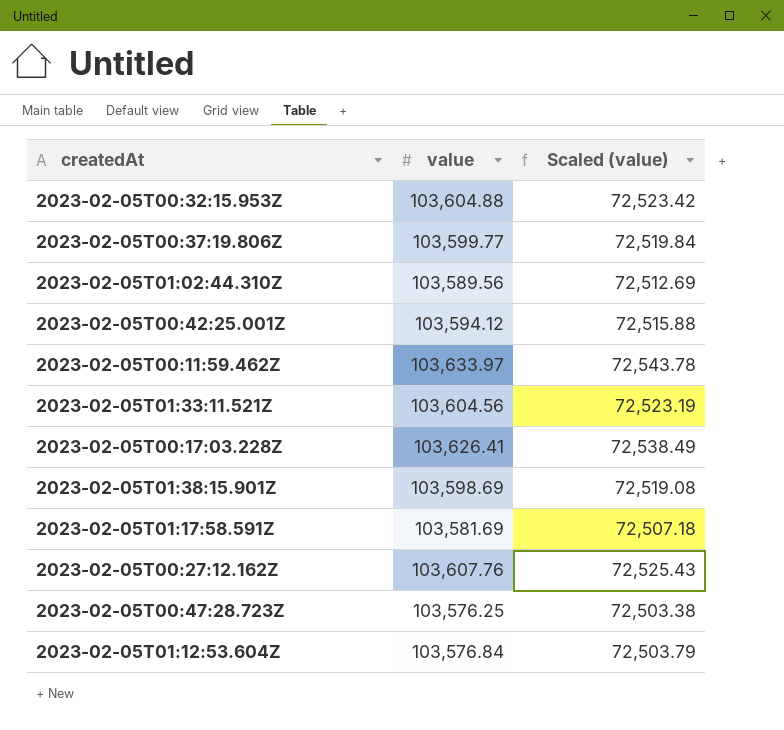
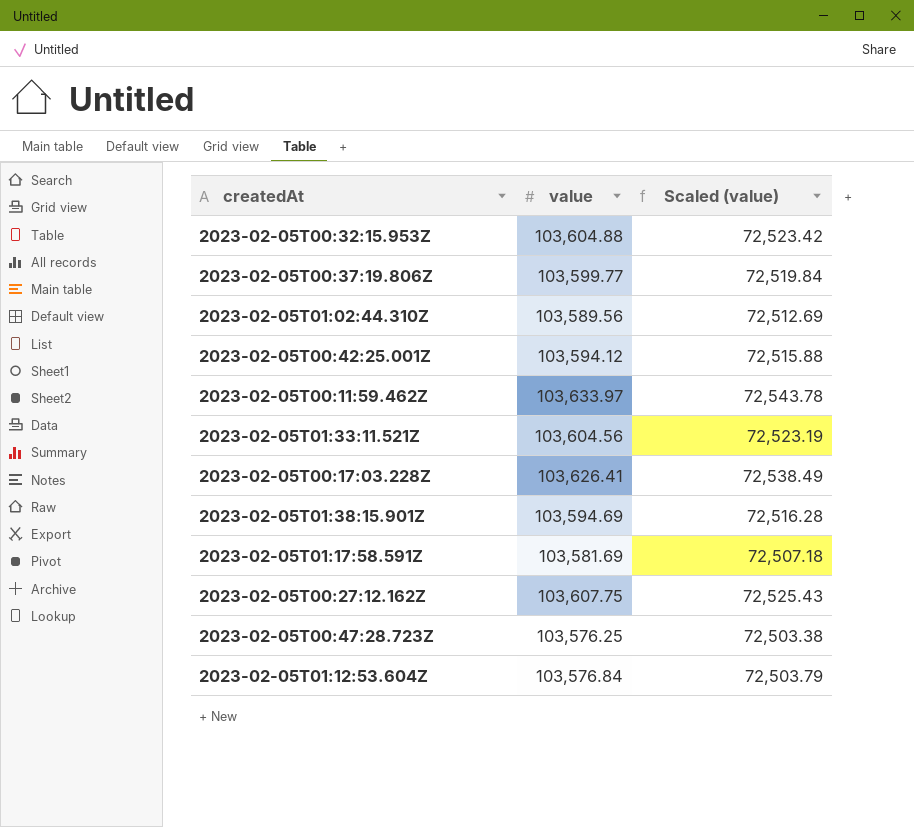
2023-02-05T01:38:15.901Z | value: 103,598.69 -> 103,594.69
2023-02-05T01:38:15.901Z | Scaled (value): 72,519.08 -> 72,516.28
2023-02-05T00:27:12.162Z | value: 103,607.76 -> 103,607.75

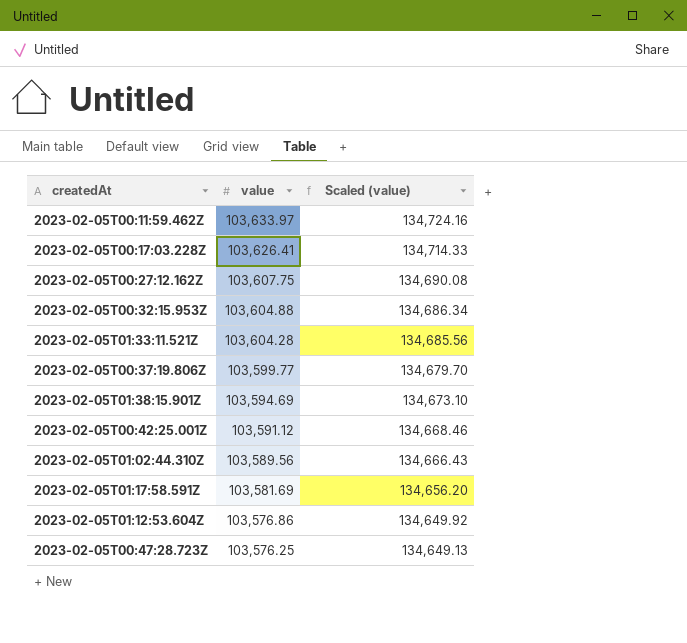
row order: none -> value descending
column Scaled (value) | formula: [value] * 0.7 -> [value] * 1.3
2023-02-05T01:33:11.521Z | value: 103,604.56 -> 103,604.28
2023-02-05T00:42:25.001Z | value: 103,594.12 -> 103,591.12
2023-02-05T01:12:53.604Z | value: 103,576.84 -> 103,576.86

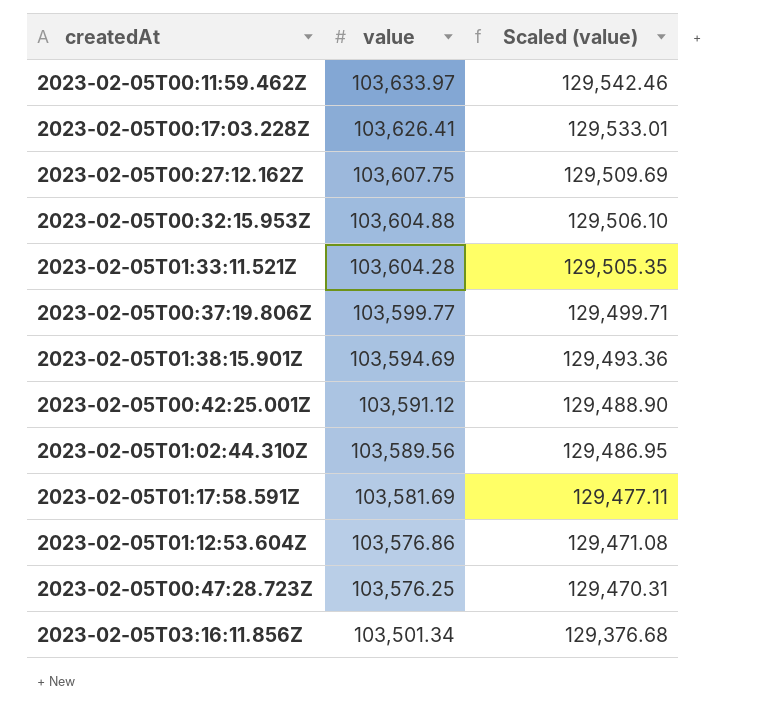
column Scaled (value) | formula: [value] * 1.3 -> [value] * 1.25
row 2023-02-05T03:16:11.856Z: none -> 103,501.34 | 129,376.68

